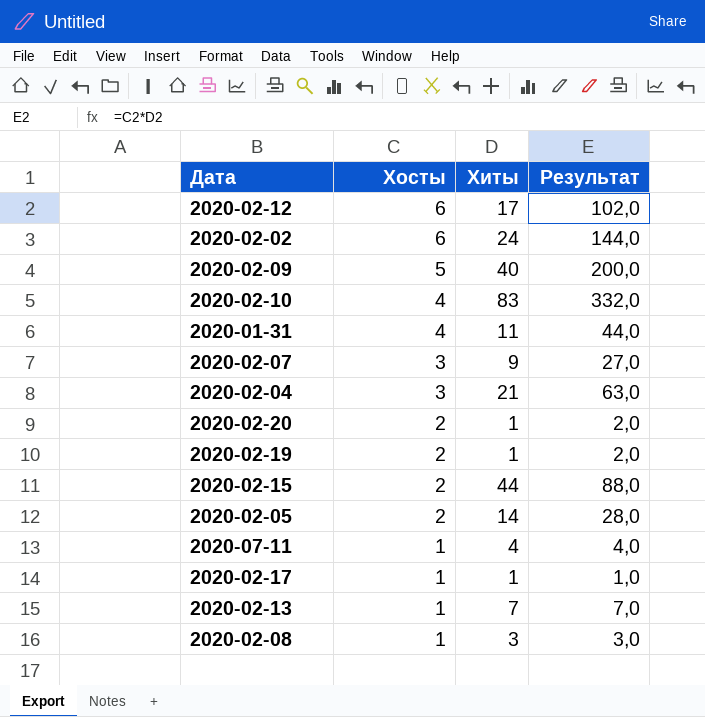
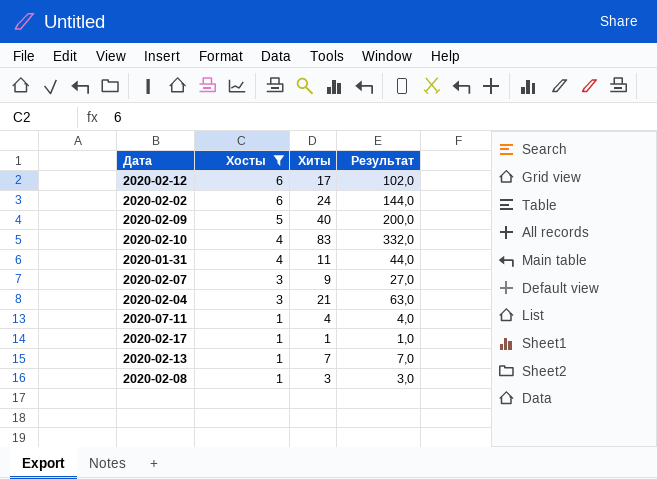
filter: none -> Хосты != 2

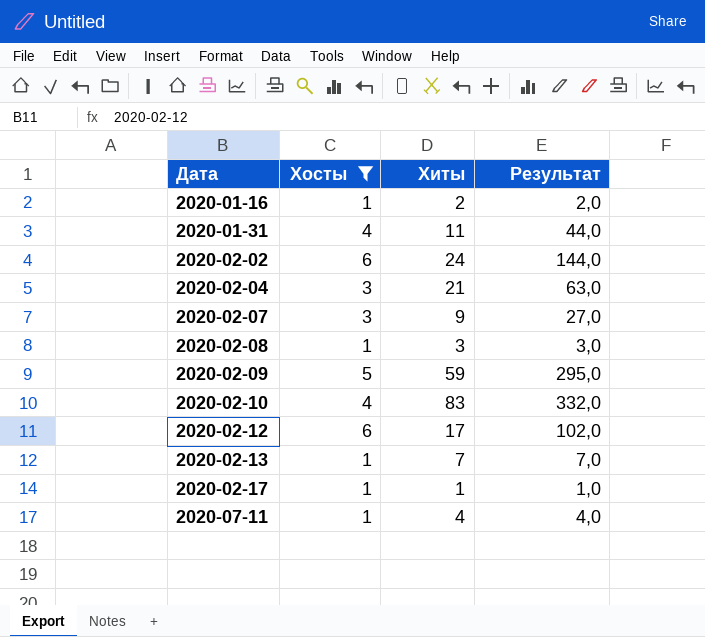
row order: Хосты descending -> Дата ascending
row 2020-01-16: none -> 1 | 2 | 2,0
2020-02-09 | Хиты: 40 -> 59
2020-02-09 | Результат: 200,0 -> 295,0

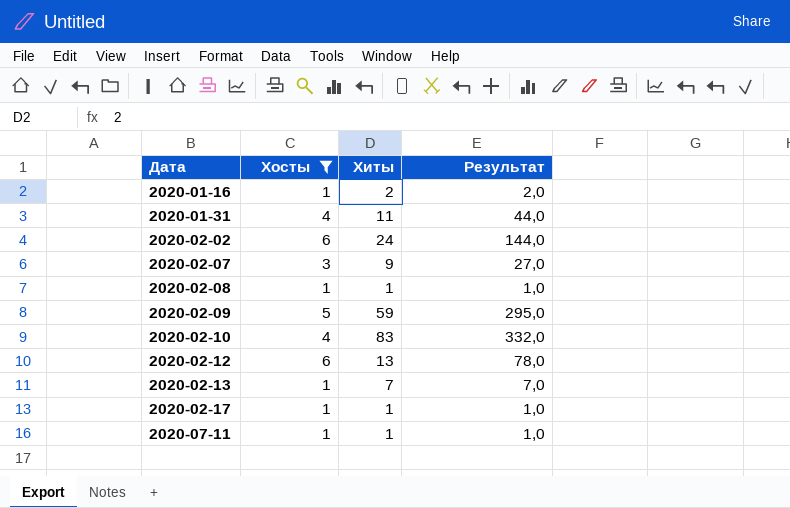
row 2020-02-04: 3 | 21 | 63,0 -> none
2020-02-08 | Хиты: 3 -> 1
2020-02-08 | Результат: 3,0 -> 1,0
2020-02-12 | Хиты: 17 -> 13
2020-02-12 | Результат: 102,0 -> 78,0
2020-07-11 | Хиты: 4 -> 1
2020-07-11 | Результат: 4,0 -> 1,0

